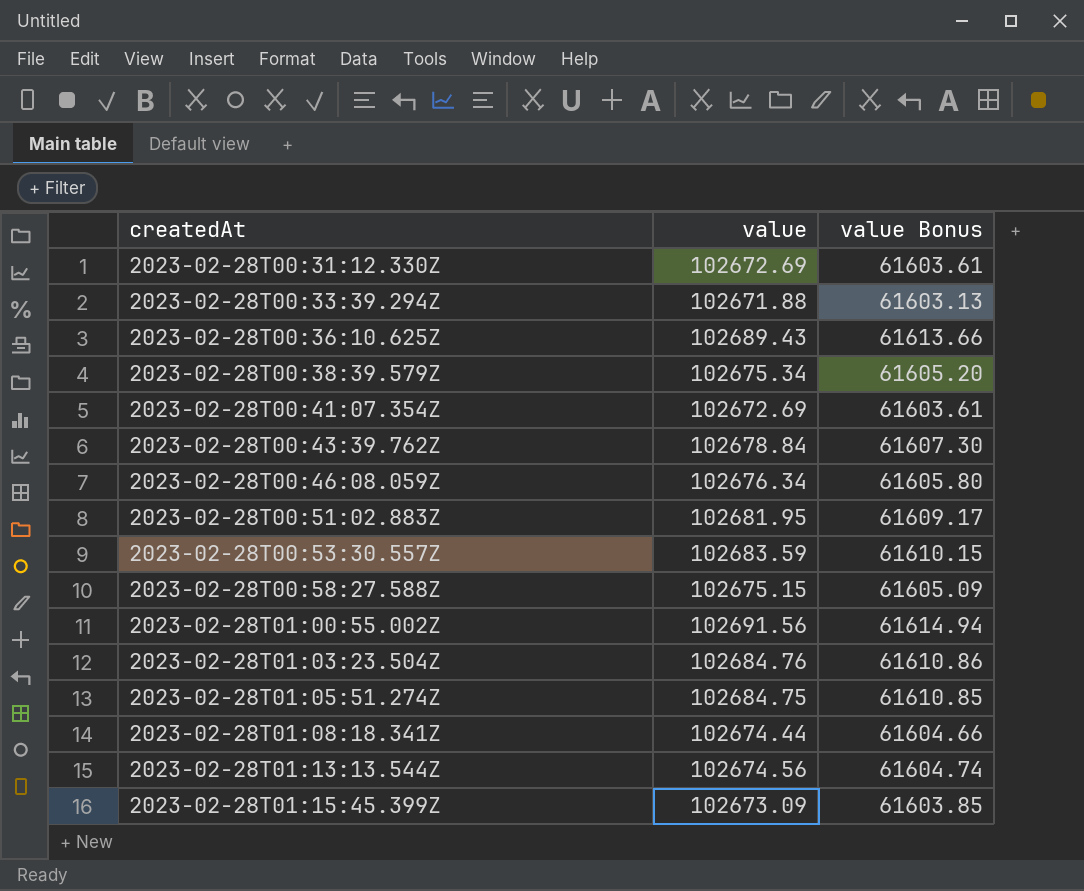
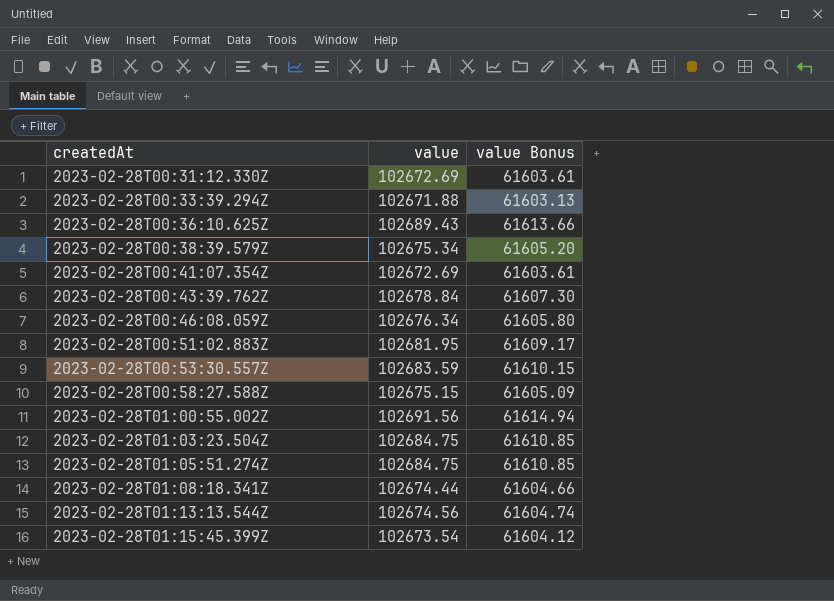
2023-02-28T01:03:23.504Z | value: 102684.76 -> 102684.75
2023-02-28T01:03:23.504Z | value Bonus: 61610.86 -> 61610.85
2023-02-28T01:15:45.399Z | value: 102673.09 -> 102673.54
2023-02-28T01:15:45.399Z | value Bonus: 61603.85 -> 61604.12

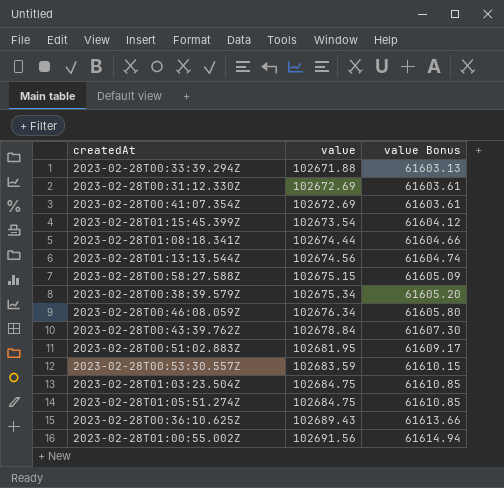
row order: createdAt ascending -> value ascending

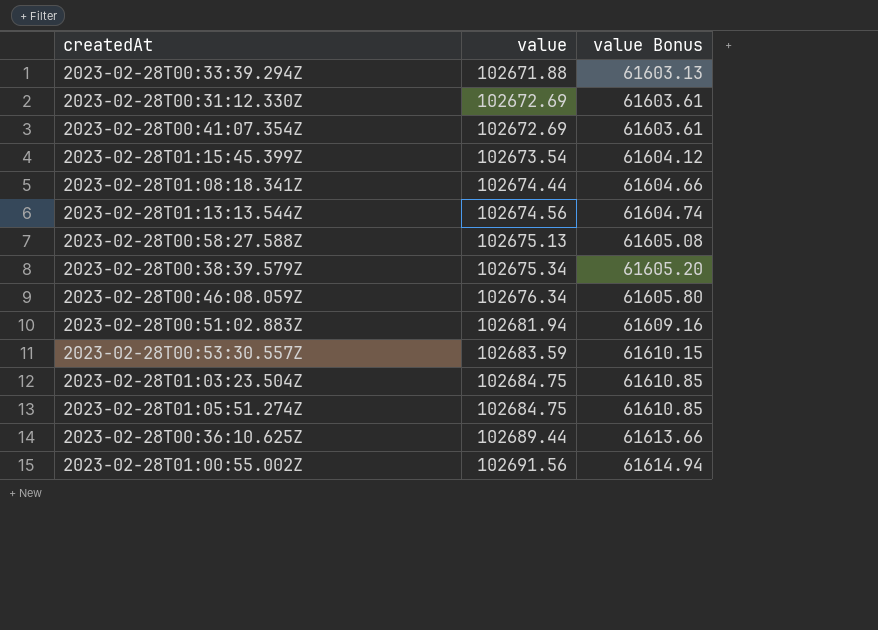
row 2023-02-28T00:43:39.762Z: 102678.84 | 61607.30 -> none
2023-02-28T00:58:27.588Z | value: 102675.15 -> 102675.13
2023-02-28T00:58:27.588Z | value Bonus: 61605.09 -> 61605.08
2023-02-28T00:51:02.883Z | value: 102681.95 -> 102681.94
2023-02-28T00:51:02.883Z | value Bonus: 61609.17 -> 61609.16
2023-02-28T00:36:10.625Z | value: 102689.43 -> 102689.44

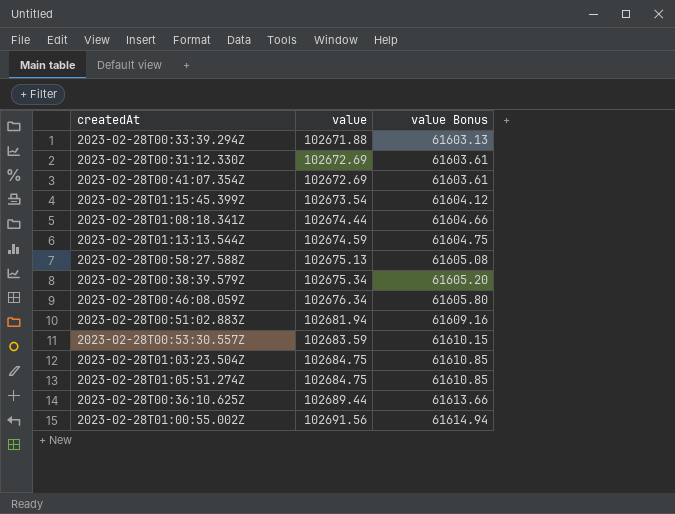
2023-02-28T01:13:13.544Z | value: 102674.56 -> 102674.59
2023-02-28T01:13:13.544Z | value Bonus: 61604.74 -> 61604.75

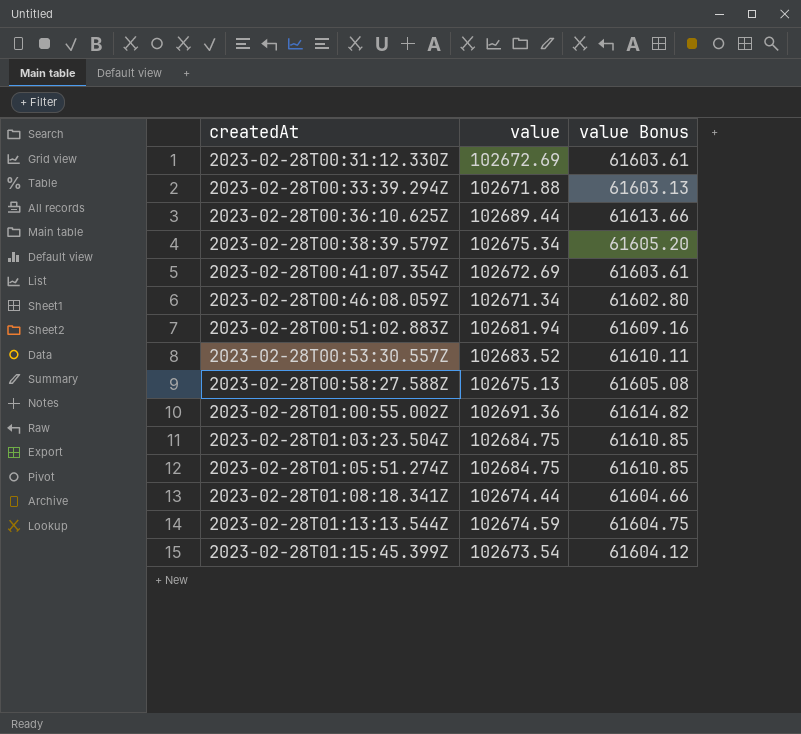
row order: value ascending -> createdAt ascending
2023-02-28T00:46:08.059Z | value: 102676.34 -> 102671.34
2023-02-28T00:46:08.059Z | value Bonus: 61605.80 -> 61602.80
2023-02-28T00:53:30.557Z | value: 102683.59 -> 102683.52
2023-02-28T00:53:30.557Z | value Bonus: 61610.15 -> 61610.11
2023-02-28T01:00:55.002Z | value: 102691.56 -> 102691.36
2023-02-28T01:00:55.002Z | value Bonus: 61614.94 -> 61614.82

